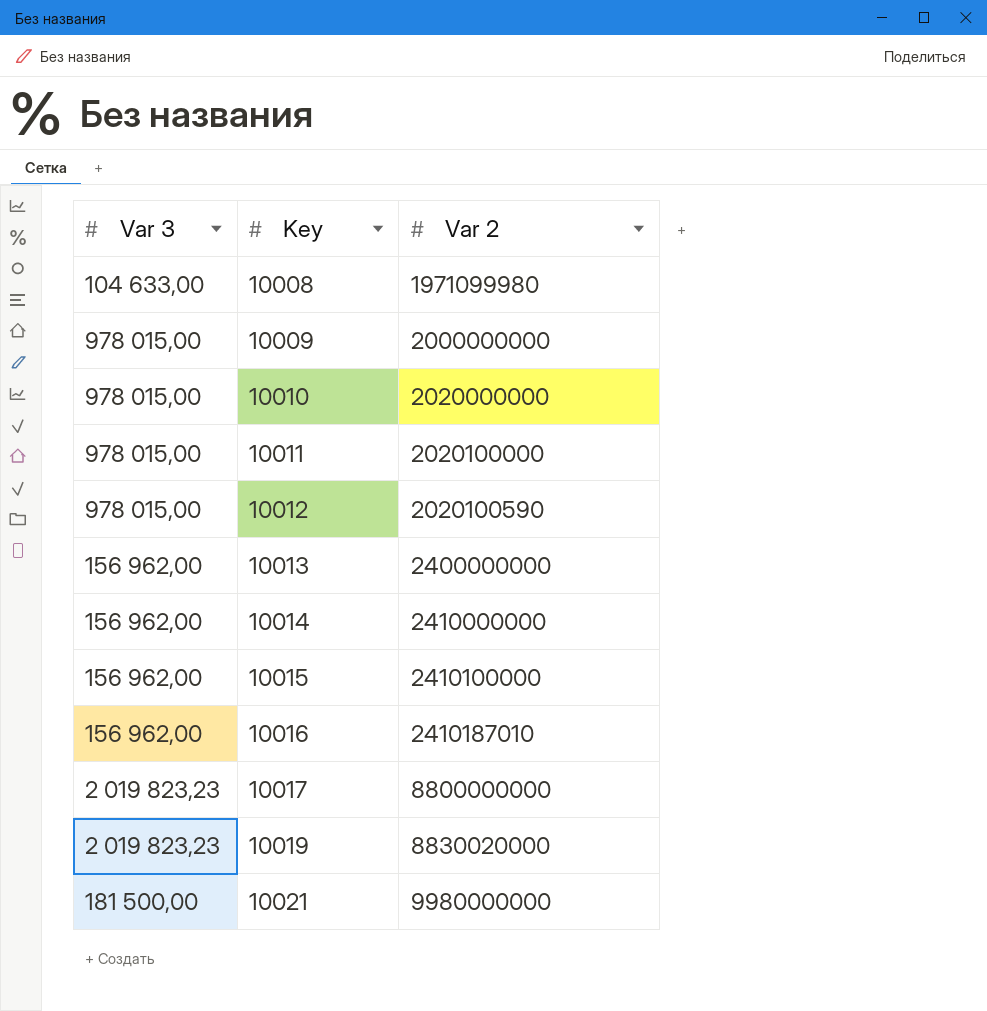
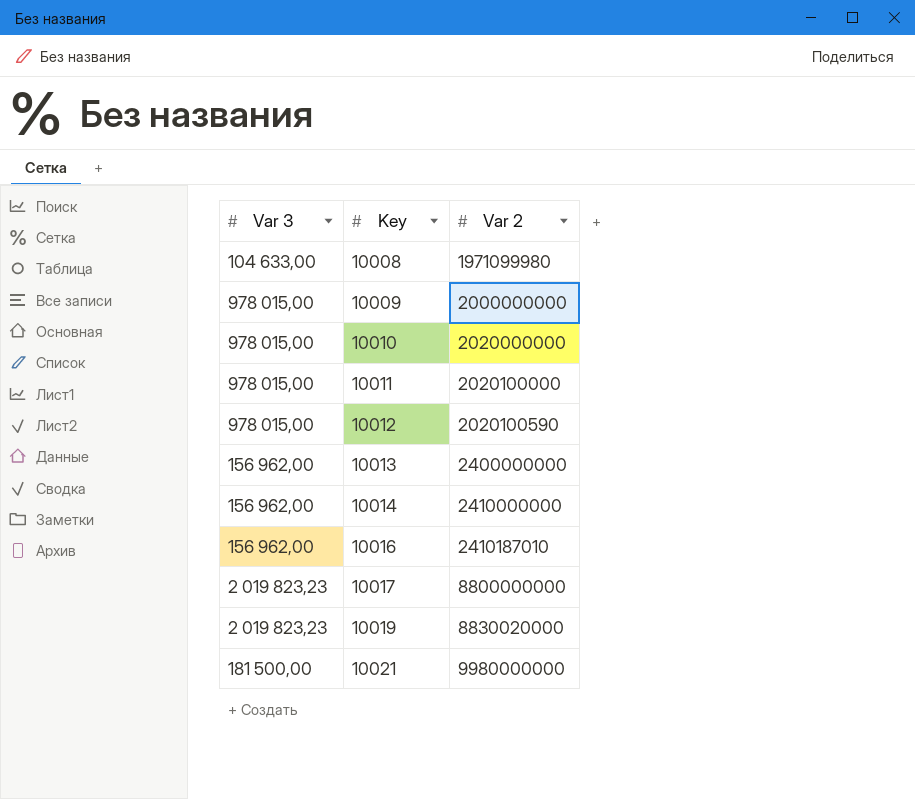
row 10015: 156 962,00 | 2410100000 -> none

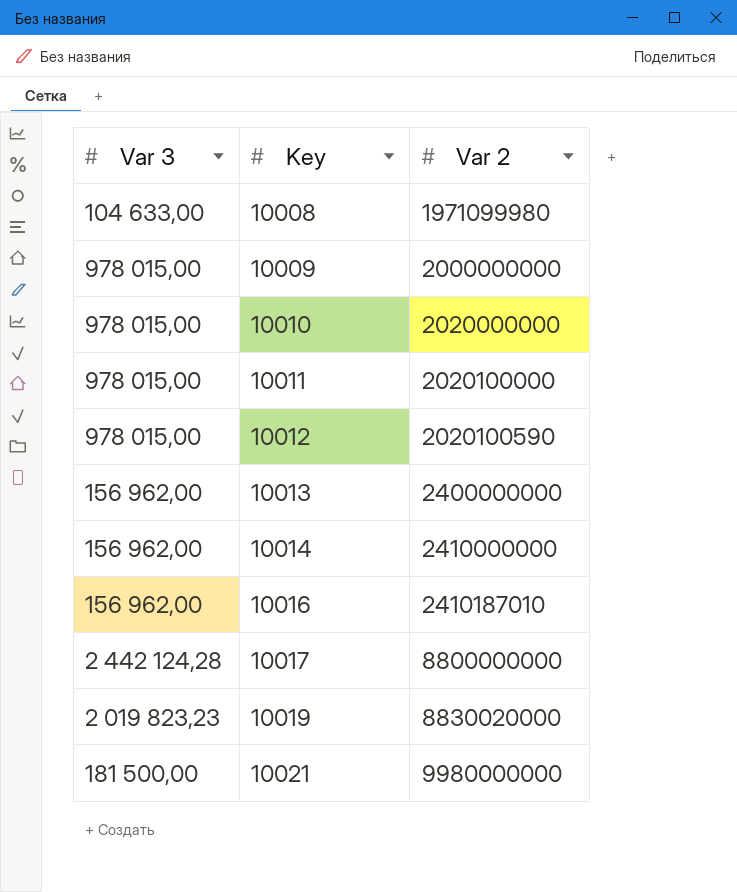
10017 | Var 3: 2 019 823,23 -> 2 442 124,28

